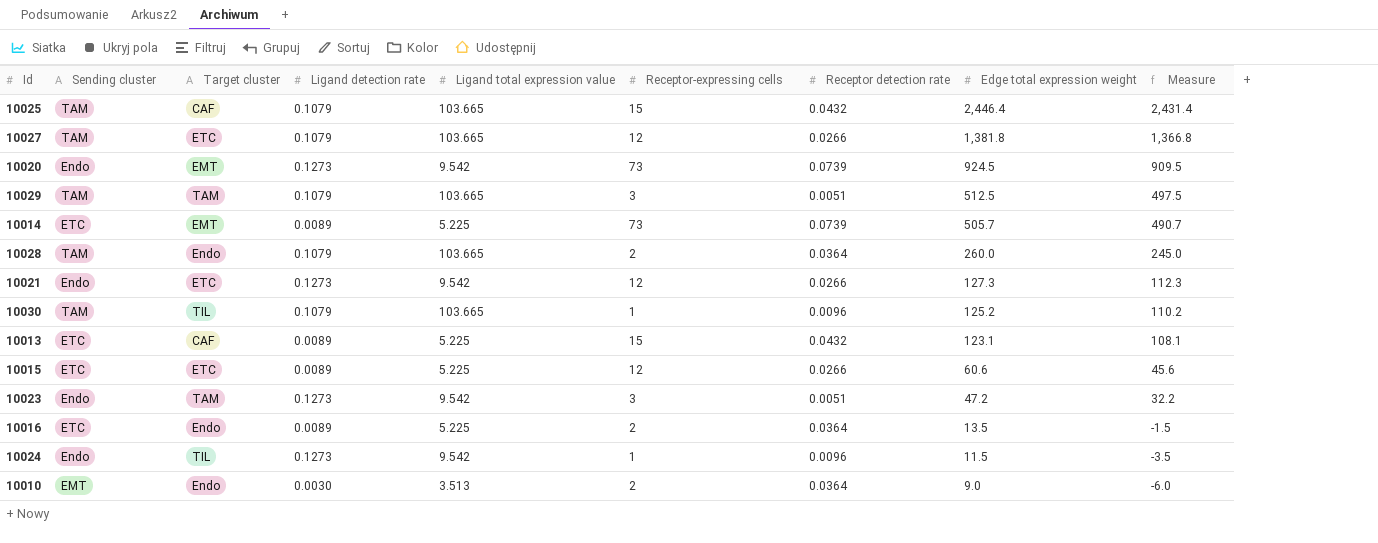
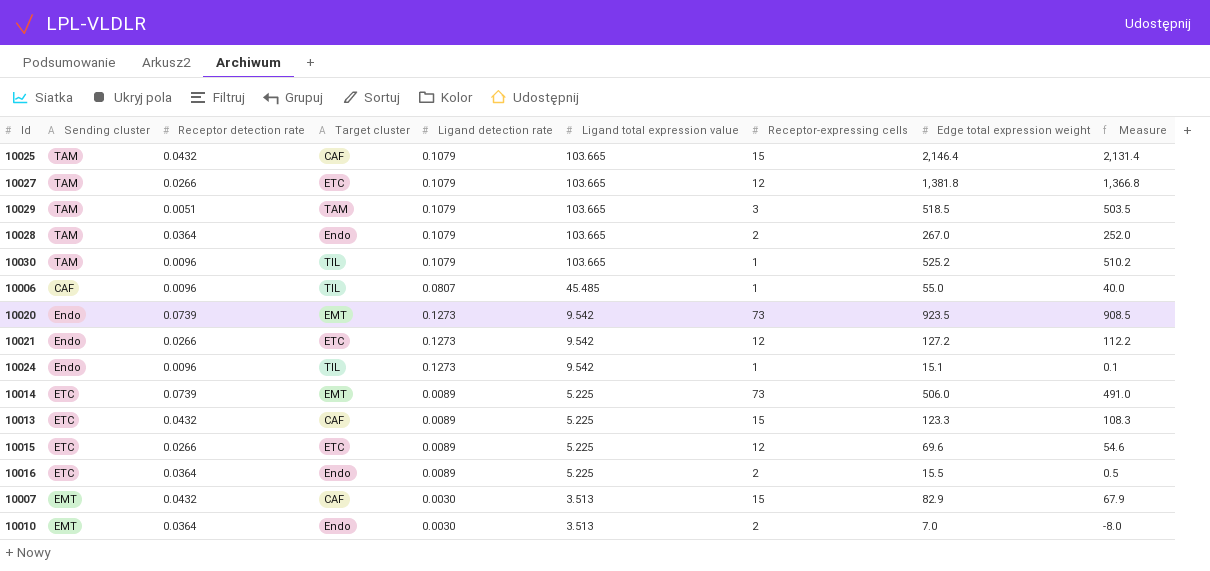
row order: Edge total expression weight descending -> Ligand total expression value descending
column Receptor detection rate | position: 7 -> 3
row 10023: Endo | TAM | 0.1273 | 9.542 | 3 | 0.0051 | 47.2 | 32.2 -> none
10025 | Edge total expression weight: 2,446.4 -> 2,146.4
10025 | Measure: 2,431.4 -> 2,131.4
10029 | Edge total expression weight: 512.5 -> 518.5
10029 | Measure: 497.5 -> 503.5
10028 | Edge total expression weight: 260.0 -> 267.0
10028 | Measure: 245.0 -> 252.0
10030 | Edge total expression weight: 125.2 -> 525.2
10030 | Measure: 110.2 -> 510.2
row 10006: none -> CAF | 0.0096 | TIL | 0.0807 | 45.485 | 1 | 55.0 | 40.0
10020 | Edge total expression weight: 924.5 -> 923.5
10020 | Measure: 909.5 -> 908.5
10021 | Edge total expression weight: 127.3 -> 127.2
10021 | Measure: 112.3 -> 112.2
10024 | Edge total expression weight: 11.5 -> 15.1
10024 | Measure: -3.5 -> 0.1
10014 | Edge total expression weight: 505.7 -> 506.0
10014 | Measure: 490.7 -> 491.0
10013 | Edge total expression weight: 123.1 -> 123.3
10013 | Measure: 108.1 -> 108.3
10015 | Edge total expression weight: 60.6 -> 69.6
10015 | Measure: 45.6 -> 54.6
10016 | Edge total expression weight: 13.5 -> 15.5
10016 | Measure: -1.5 -> 0.5
row 10007: none -> EMT | 0.0432 | CAF | 0.0030 | 3.513 | 15 | 82.9 | 67.9
10010 | Edge total expression weight: 9.0 -> 7.0
10010 | Measure: -6.0 -> -8.0

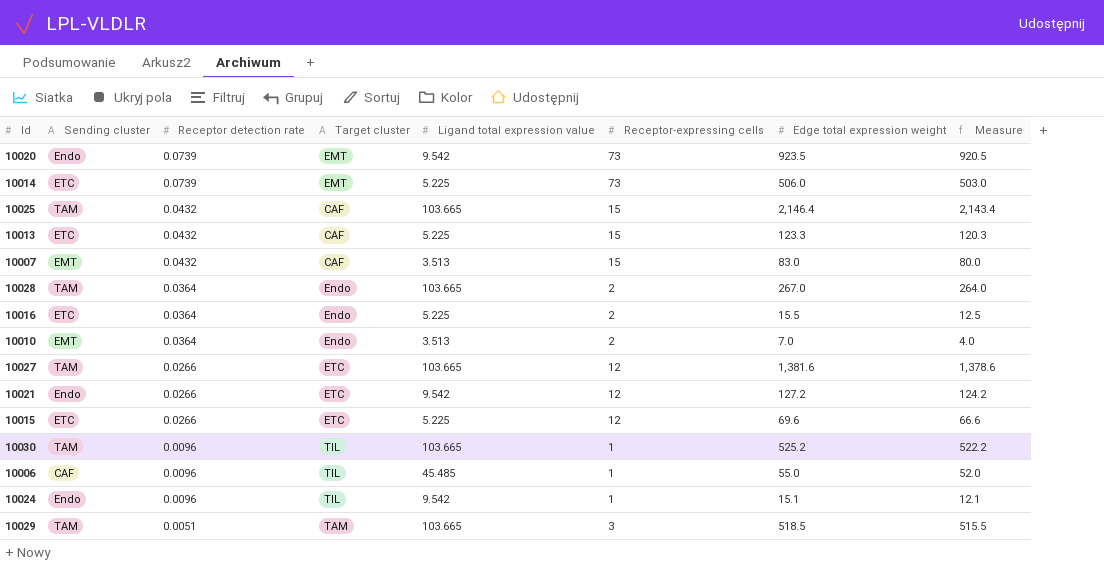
row order: Ligand total expression value descending -> Receptor detection rate descending
column Ligand detection rate | position: 5 -> none
column Measure | formula: [Edge total expression weight] - 15 -> [Edge total expression weight] - 3
10007 | Edge total expression weight: 82.9 -> 83.0
10027 | Edge total expression weight: 1,381.8 -> 1,381.6

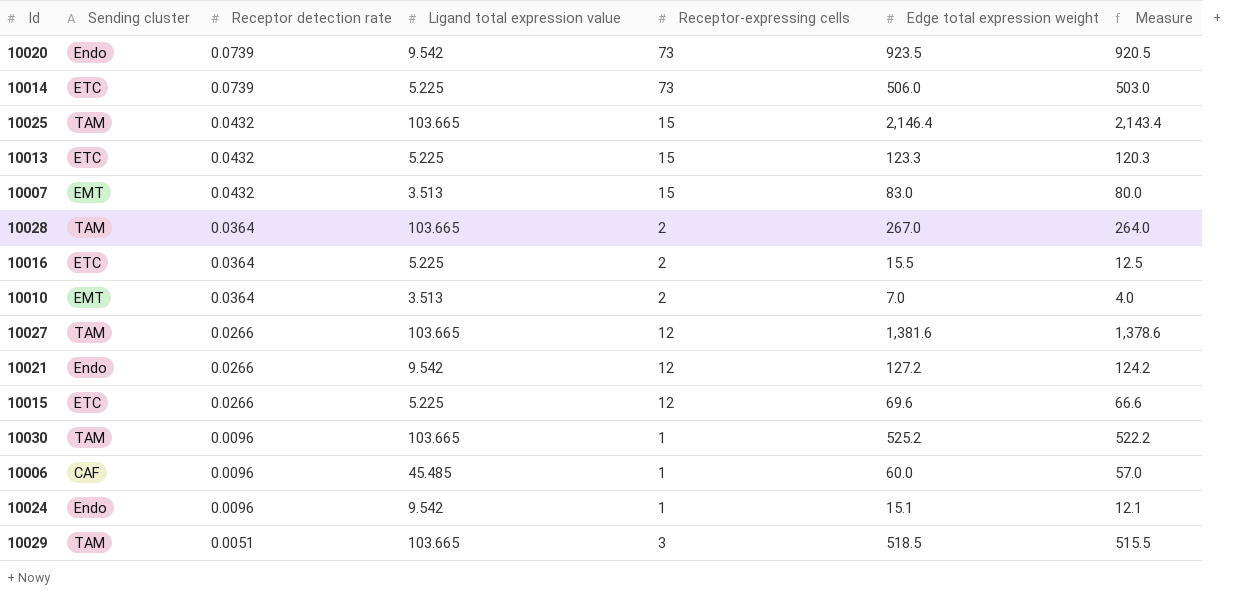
column Target cluster | position: 4 -> none
10006 | Edge total expression weight: 55.0 -> 60.0
10006 | Measure: 52.0 -> 57.0

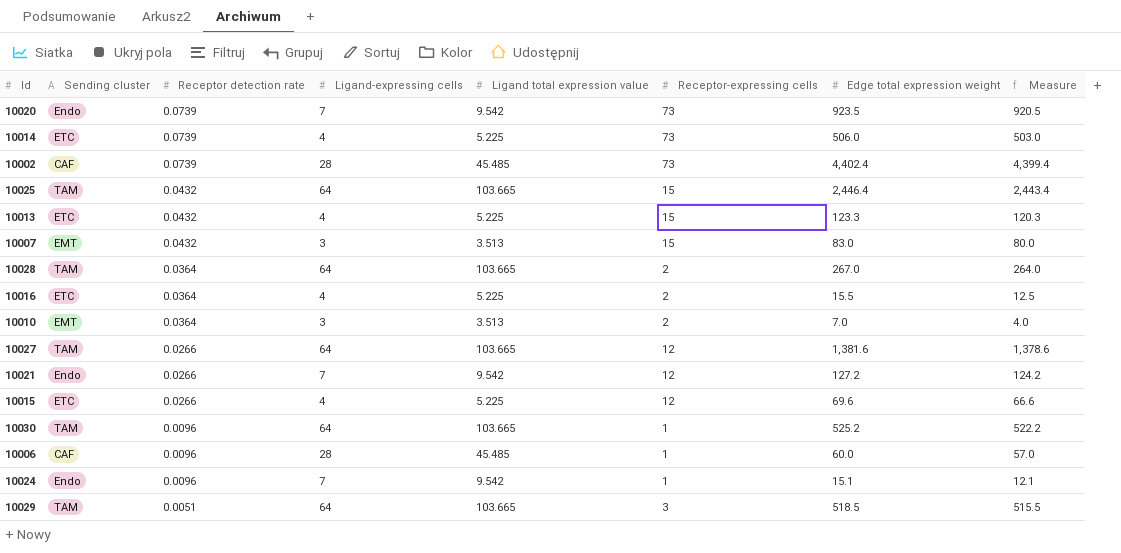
column Ligand-expressing cells | position: none -> 4
row 10002: none -> CAF | 0.0739 | 28 | 45.485 | 73 | 4,402.4 | 4,399.4
10025 | Edge total expression weight: 2,146.4 -> 2,446.4
10025 | Measure: 2,143.4 -> 2,443.4

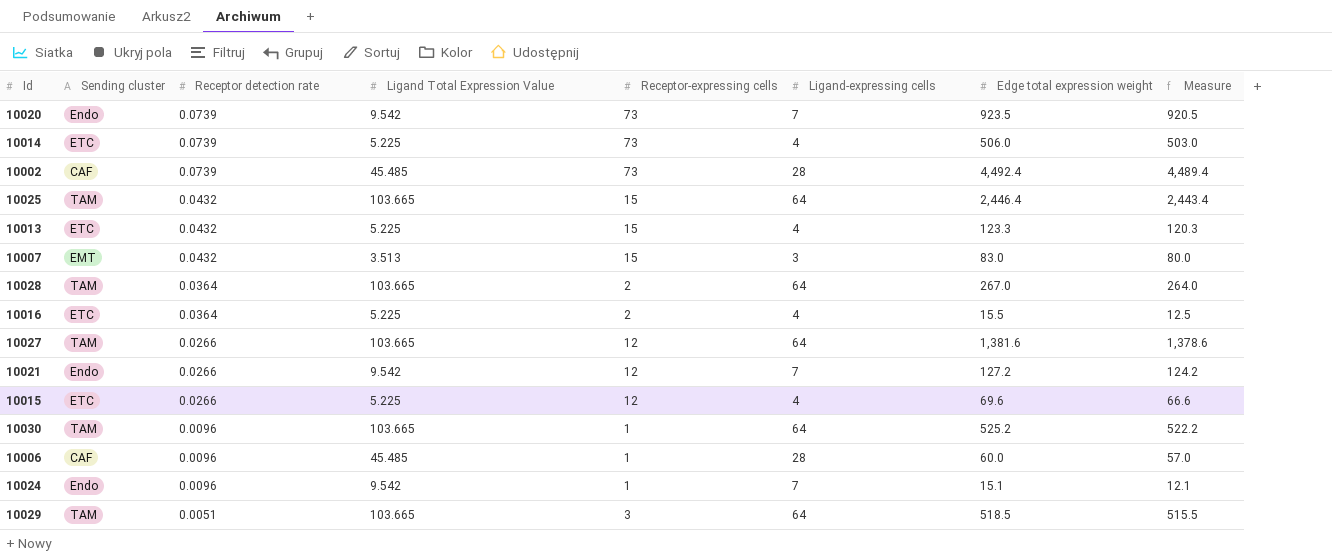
column name: Ligand total expression value -> Ligand Total Expression Value
column Ligand-expressing cells | position: 4 -> 6
row 10010: EMT | 0.0364 | 3 | 3.513 | 2 | 7.0 | 4.0 -> none
10002 | Edge total expression weight: 4,402.4 -> 4,492.4
10002 | Measure: 4,399.4 -> 4,489.4

